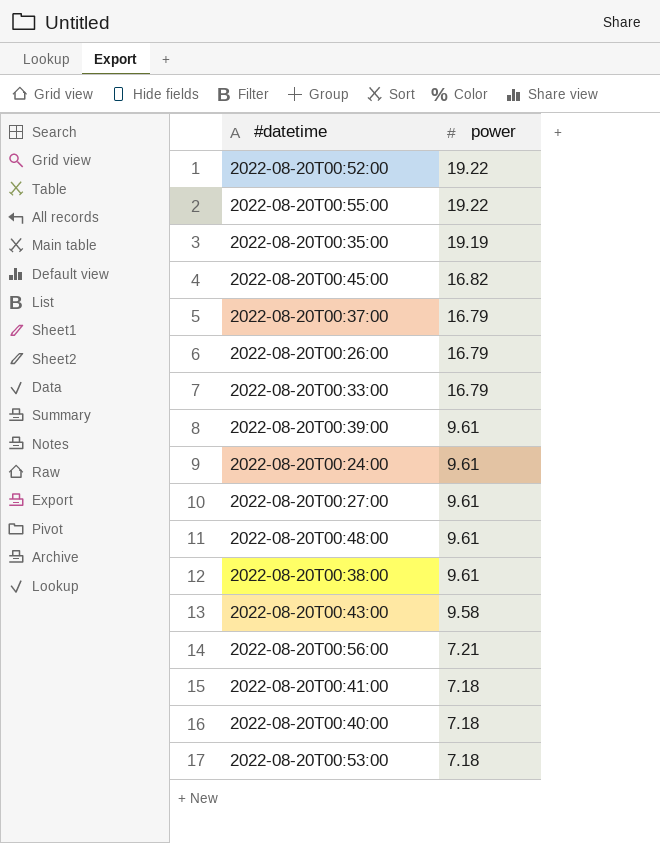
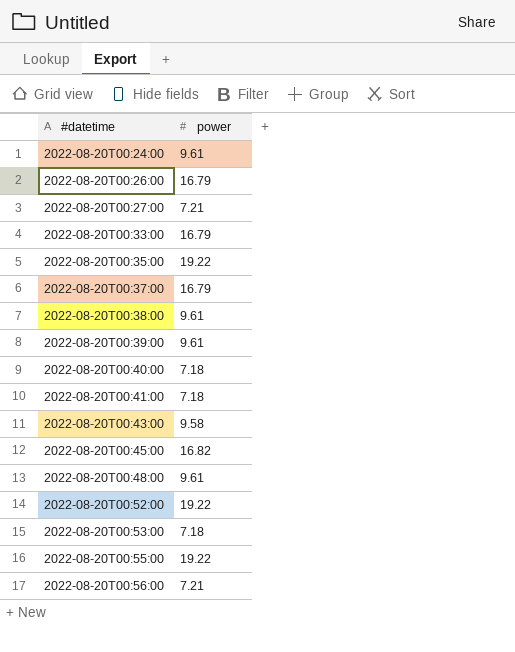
row order: power descending -> #datetime ascending
2022-08-20T00:27:00 | power: 9.61 -> 7.21
2022-08-20T00:35:00 | power: 19.19 -> 19.22

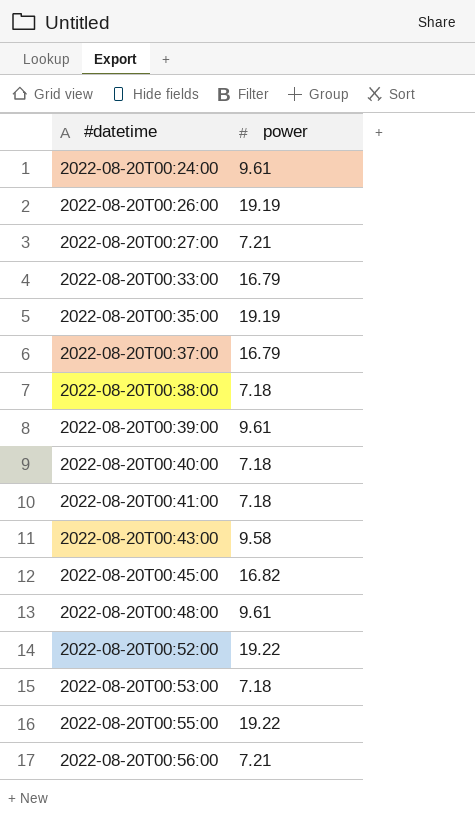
2022-08-20T00:26:00 | power: 16.79 -> 19.19
2022-08-20T00:35:00 | power: 19.22 -> 19.19
2022-08-20T00:38:00 | power: 9.61 -> 7.18

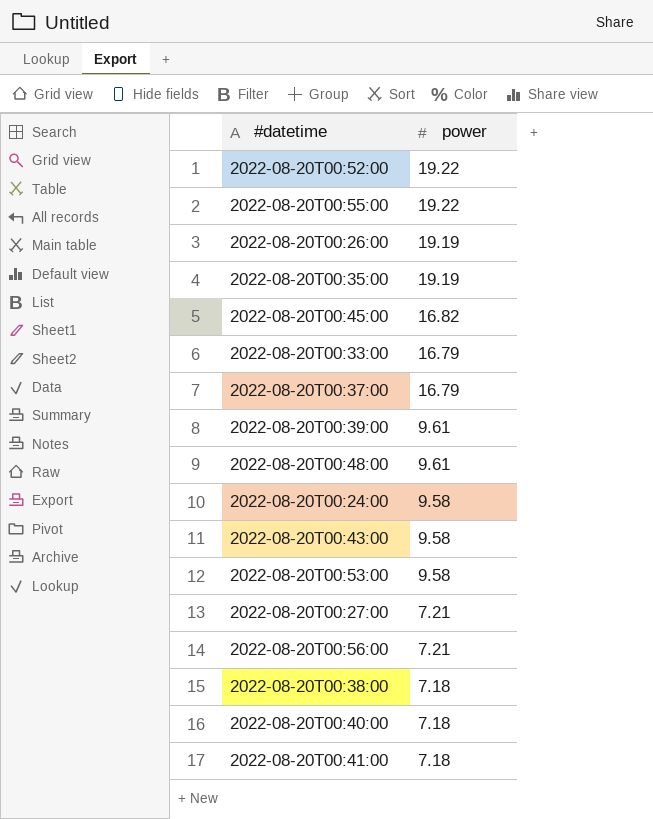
row order: #datetime ascending -> power descending
2022-08-20T00:24:00 | power: 9.61 -> 9.58
2022-08-20T00:53:00 | power: 7.18 -> 9.58

